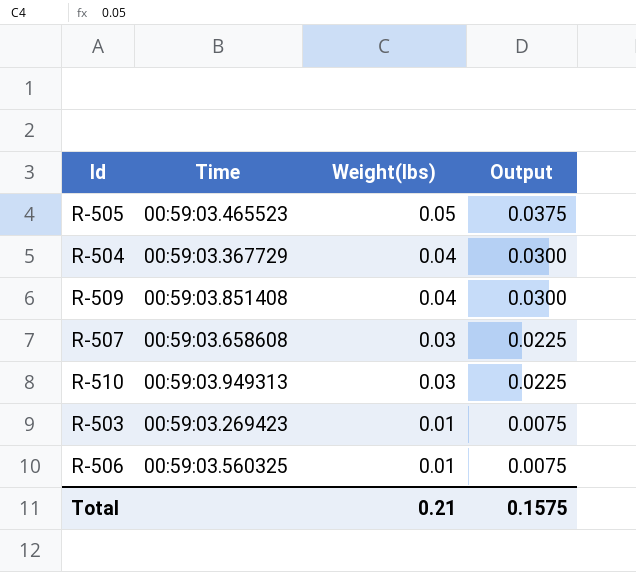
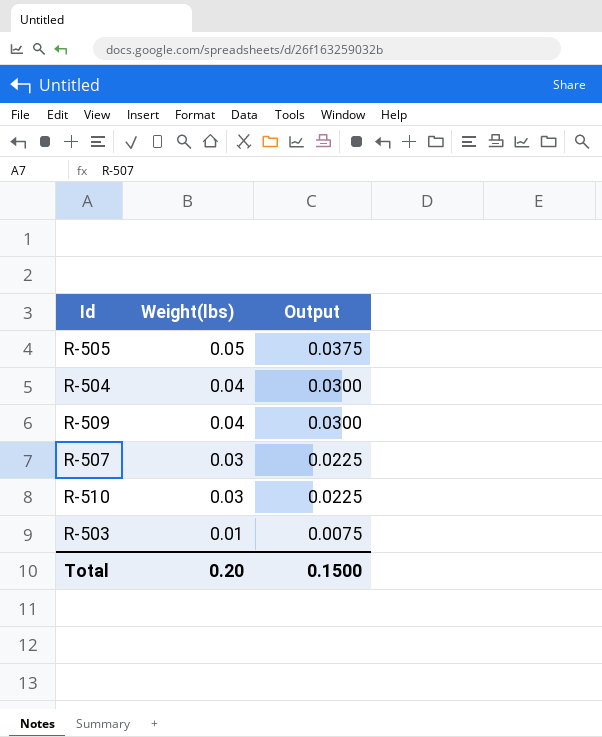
column Time | position: 2 -> none
row R-506: 00:59:03.560325 | 0.01 | 0.0075 -> none
Total | Weight(lbs): 0.21 -> 0.20
Total | Output: 0.1575 -> 0.1500

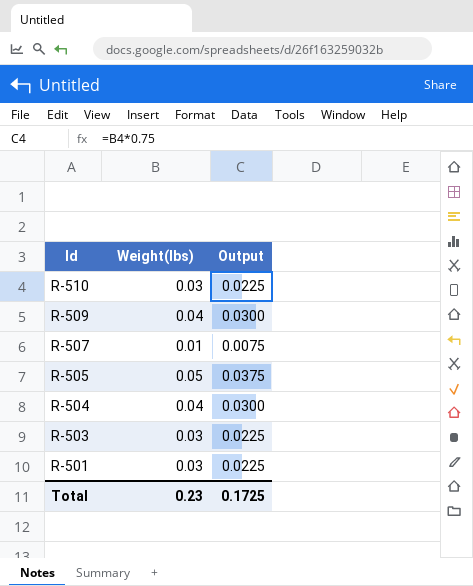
row order: Weight(lbs) descending -> Id descending
R-507 | Weight(lbs): 0.03 -> 0.01
R-507 | Output: 0.0225 -> 0.0075
R-503 | Weight(lbs): 0.01 -> 0.03
R-503 | Output: 0.0075 -> 0.0225
row R-501: none -> 0.03 | 0.0225
Total | Weight(lbs): 0.20 -> 0.23
Total | Output: 0.1500 -> 0.1725

